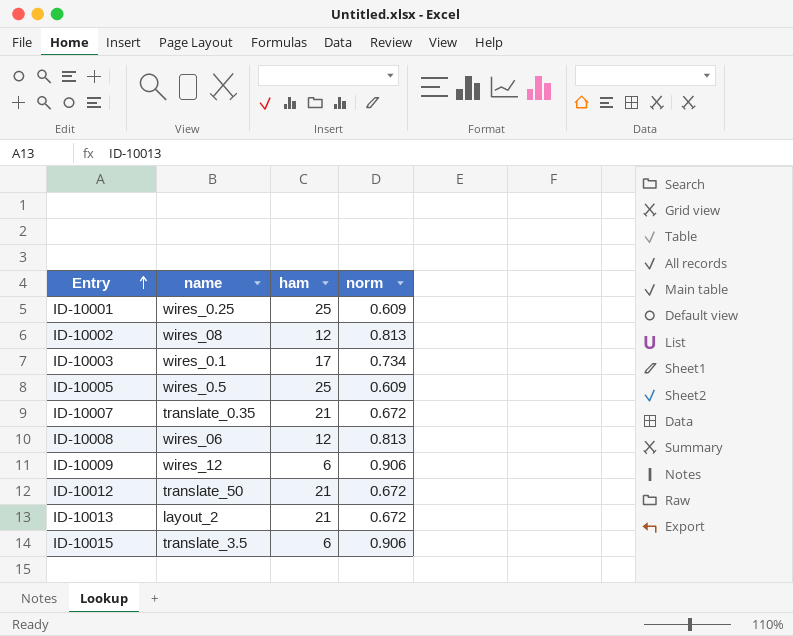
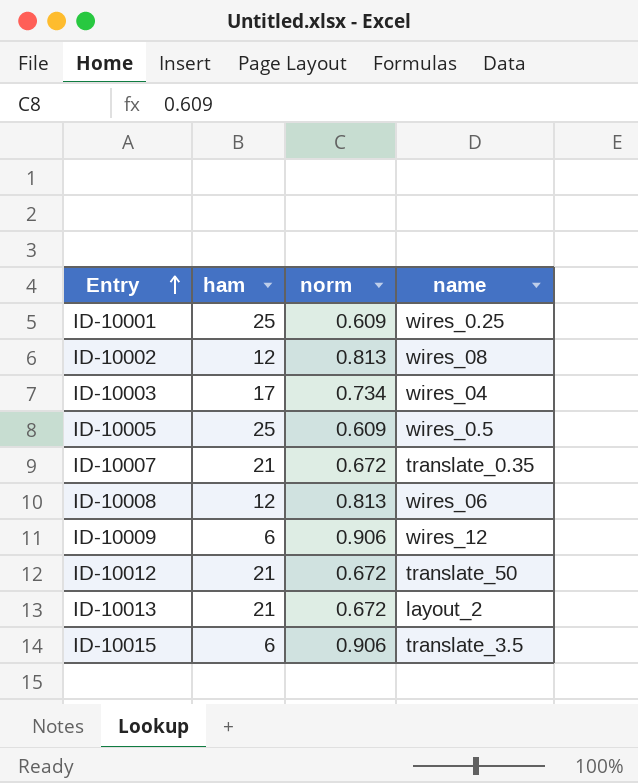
column name | position: 2 -> 4
ID-10003 | name: wires_0.1 -> wires_04

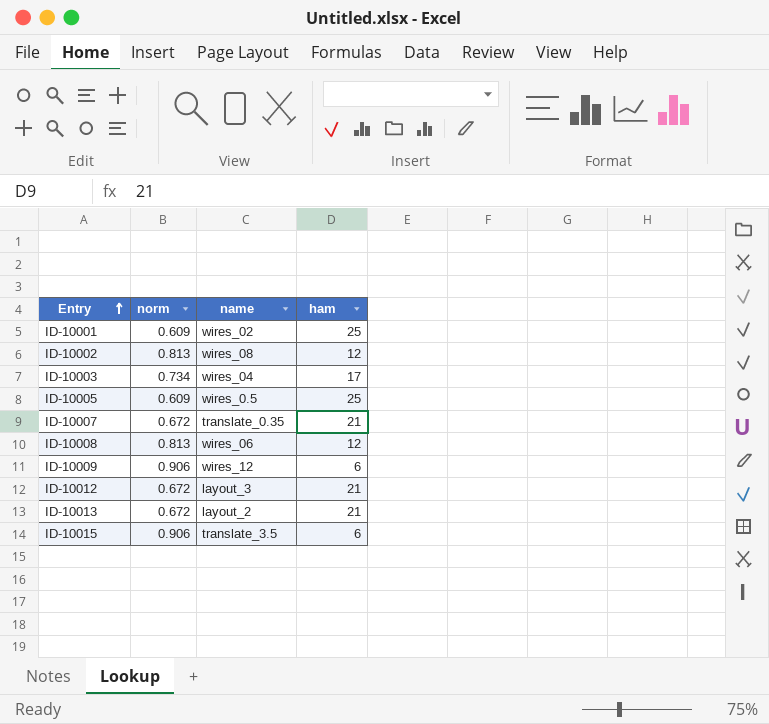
column ham | position: 2 -> 4
ID-10001 | name: wires_0.25 -> wires_02
ID-10012 | name: translate_50 -> layout_3

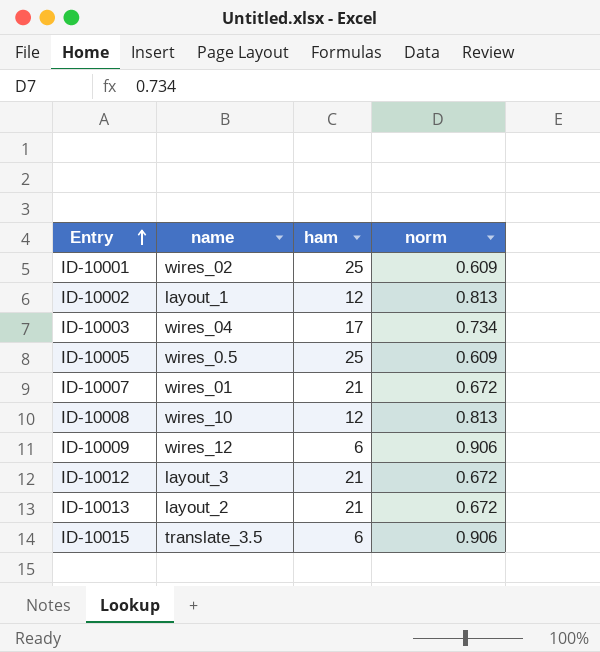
column norm | position: 2 -> 4
ID-10002 | name: wires_08 -> layout_1
ID-10007 | name: translate_0.35 -> wires_01
ID-10008 | name: wires_06 -> wires_10

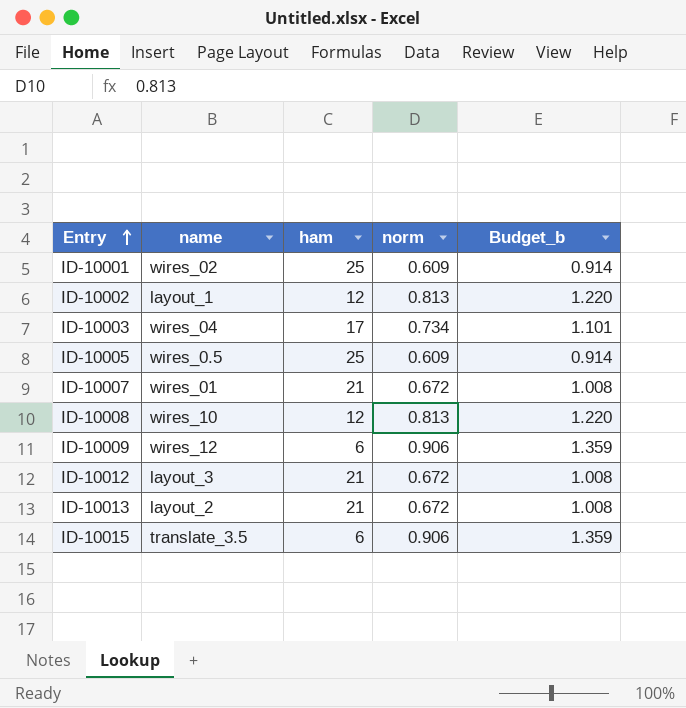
column Budget_b | formula: none -> [norm] * 1.5

